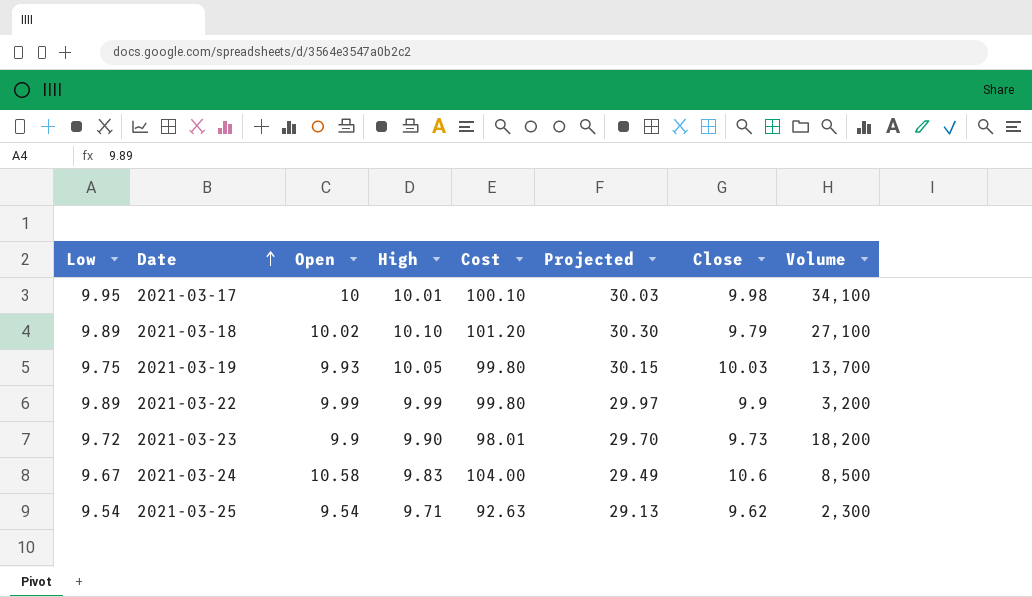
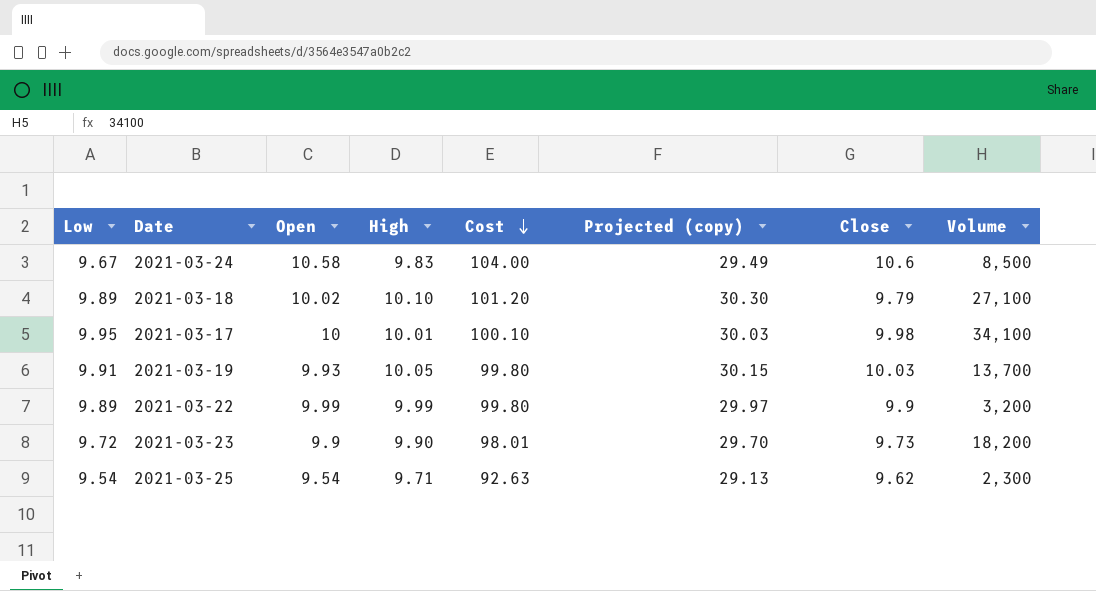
row order: Date ascending -> Cost descending
column name: Projected -> Projected (copy)
2021-03-19 | Low: 9.75 -> 9.91

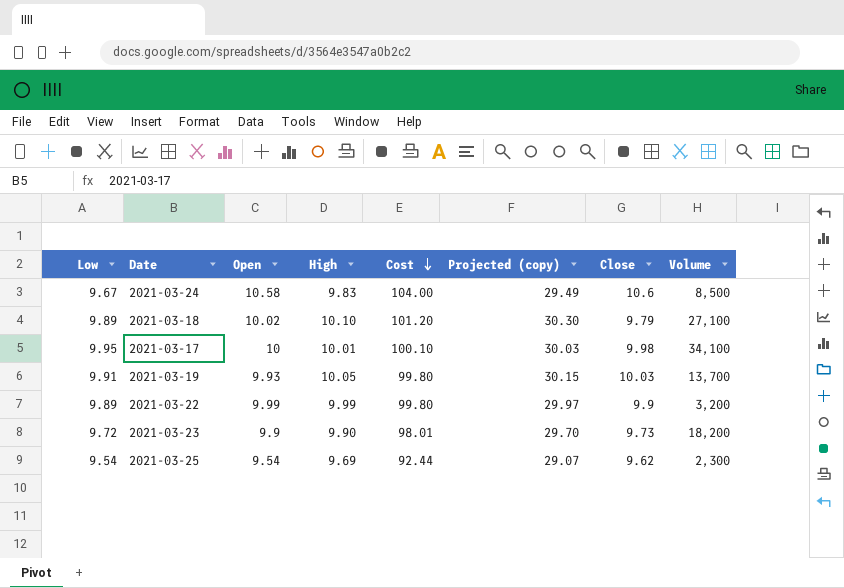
2021-03-25 | High: 9.71 -> 9.69
2021-03-25 | Cost: 92.63 -> 92.44
2021-03-25 | Projected (copy): 29.13 -> 29.07

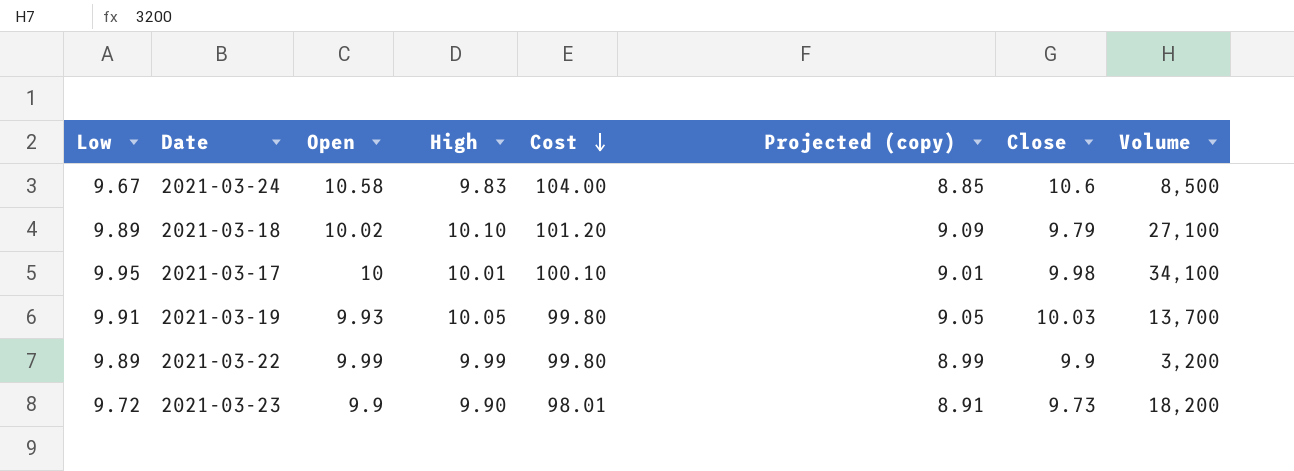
column Projected (copy) | formula: [High] * 3 -> [High] * 0.9
row 2021-03-25: 9.54 | 9.54 | 9.69 | 92.44 | 29.07 | 9.62 | 2,300 -> none

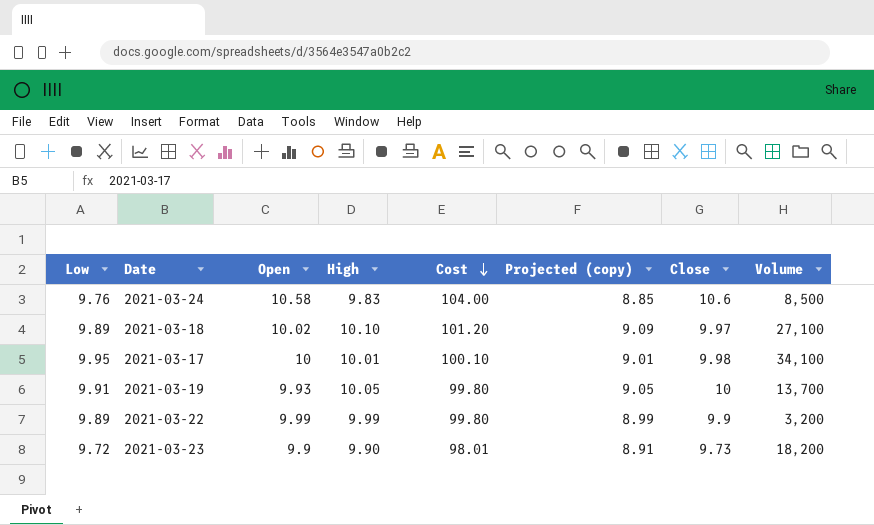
2021-03-24 | Low: 9.67 -> 9.76
2021-03-18 | Close: 9.79 -> 9.97
2021-03-19 | Close: 10.03 -> 10

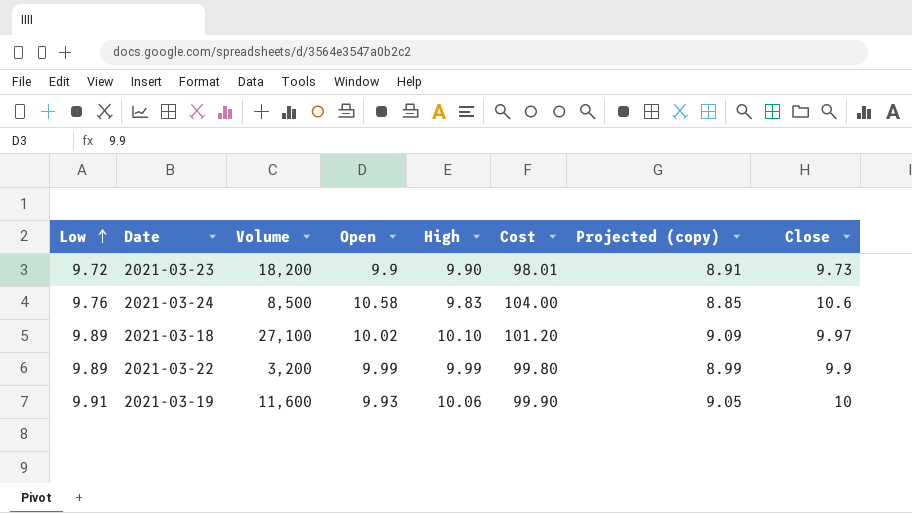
row order: Cost descending -> Low ascending
column Volume | position: 8 -> 3
row 2021-03-17: 9.95 | 10 | 10.01 | 100.10 | 9.01 | 9.98 | 34,100 -> none
2021-03-19 | Volume: 13,700 -> 11,600
2021-03-19 | High: 10.05 -> 10.06
2021-03-19 | Cost: 99.80 -> 99.90

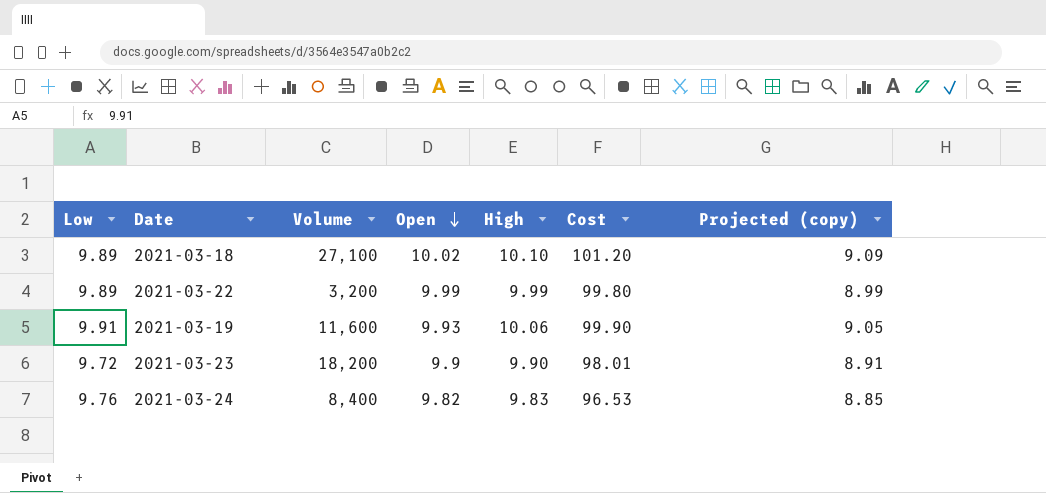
row order: Low ascending -> Open descending
column Close | position: 8 -> none
2021-03-24 | Volume: 8,500 -> 8,400
2021-03-24 | Open: 10.58 -> 9.82
2021-03-24 | Cost: 104.00 -> 96.53

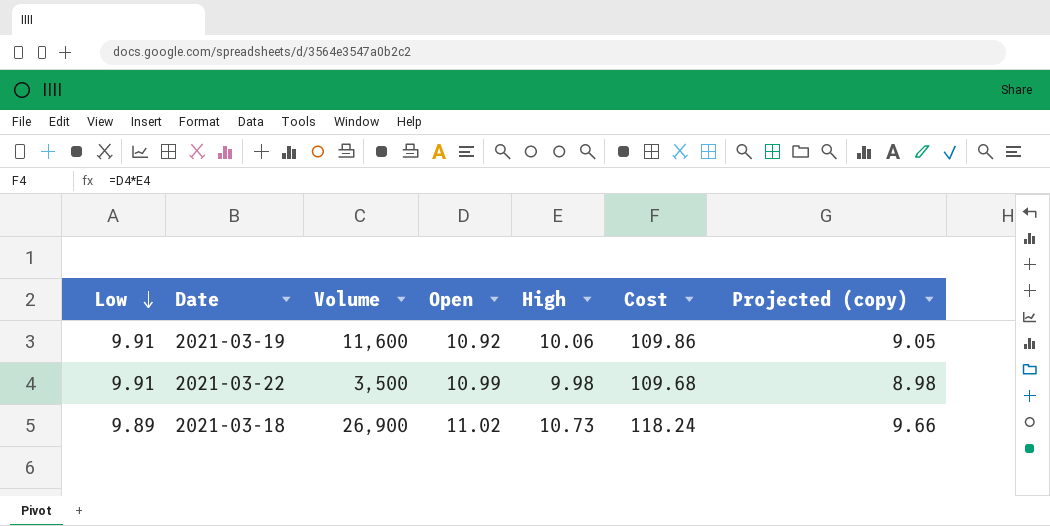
row order: Open descending -> Low descending
row 2021-03-23: 9.72 | 18,200 | 9.9 | 9.90 | 98.01 | 8.91 -> none
row 2021-03-24: 9.76 | 8,400 | 9.82 | 9.83 | 96.53 | 8.85 -> none
2021-03-19 | Open: 9.93 -> 10.92
2021-03-19 | Cost: 99.90 -> 109.86
2021-03-22 | Low: 9.89 -> 9.91
2021-03-22 | Volume: 3,200 -> 3,500
2021-03-22 | Open: 9.99 -> 10.99
2021-03-22 | High: 9.99 -> 9.98
2021-03-22 | Cost: 99.80 -> 109.68
2021-03-22 | Projected (copy): 8.99 -> 8.98
2021-03-18 | Volume: 27,100 -> 26,900
2021-03-18 | Open: 10.02 -> 11.02
2021-03-18 | High: 10.10 -> 10.73
2021-03-18 | Cost: 101.20 -> 118.24
2021-03-18 | Projected (copy): 9.09 -> 9.66

